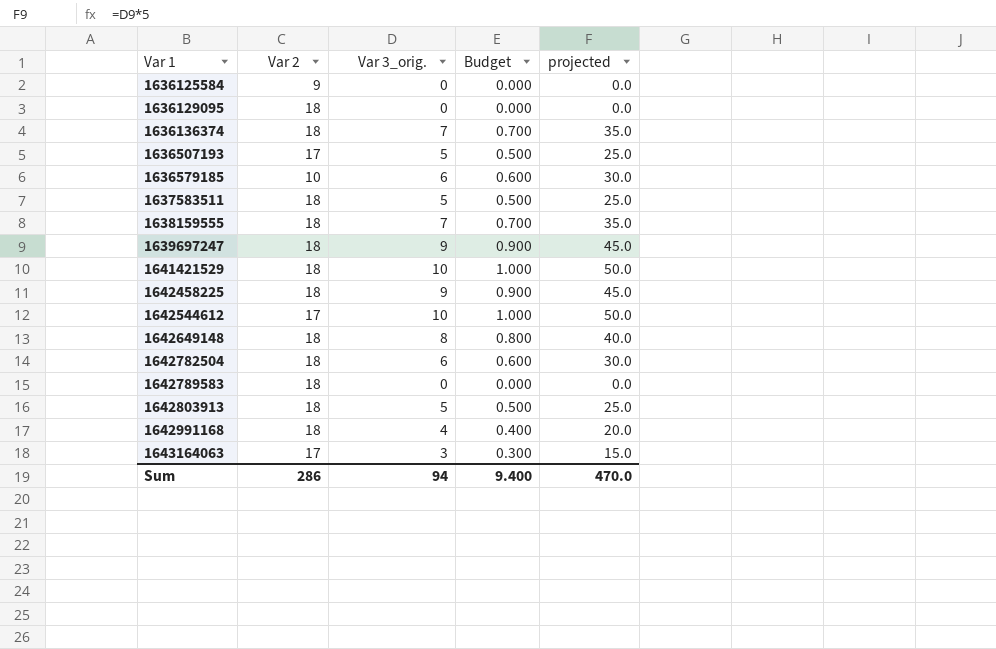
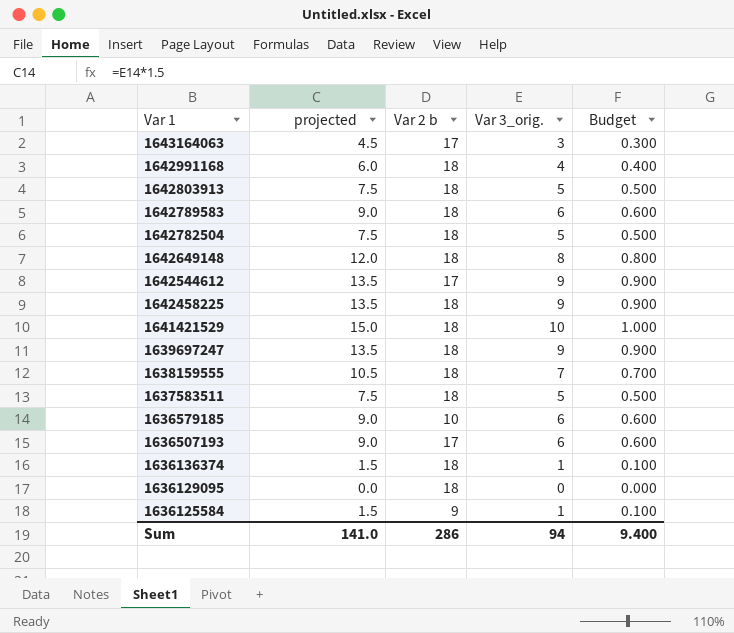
row order: Var 1 ascending -> Var 1 descending
column projected | formula: [Var 3_orig.] * 5 -> [Var 3_orig.] * 1.5
column projected | position: 5 -> 2
column name: Var 2 -> Var 2 b
1642789583 | Var 3_orig.: 0 -> 6
1642789583 | Budget: 0.000 -> 0.600
1642782504 | Var 3_orig.: 6 -> 5
1642782504 | Budget: 0.600 -> 0.500
1642544612 | Var 3_orig.: 10 -> 9
1642544612 | Budget: 1.000 -> 0.900
1636507193 | Var 3_orig.: 5 -> 6
1636507193 | Budget: 0.500 -> 0.600
1636136374 | Var 3_orig.: 7 -> 1
1636136374 | Budget: 0.700 -> 0.100
1636125584 | Var 3_orig.: 0 -> 1
1636125584 | Budget: 0.000 -> 0.100
Sum | projected: 470.0 -> 141.0

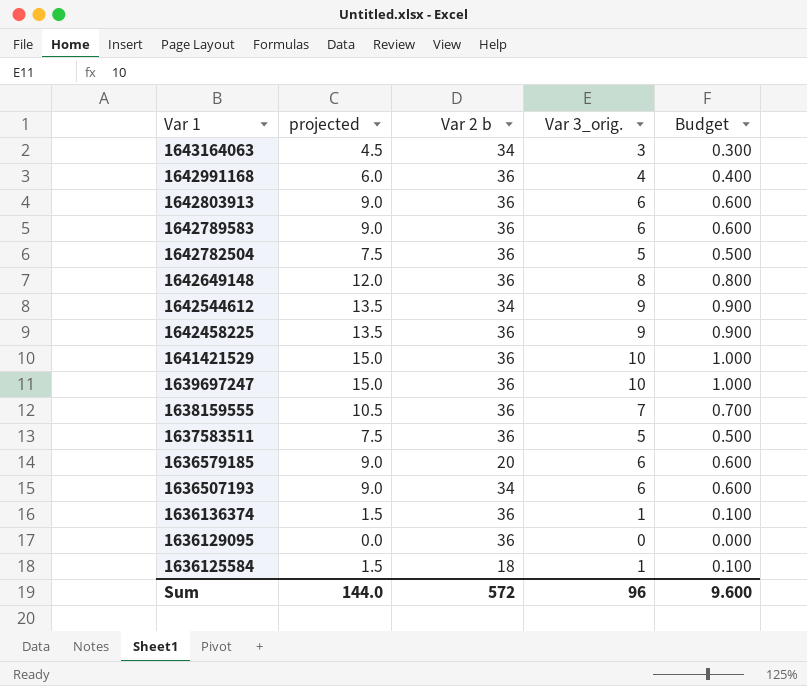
1643164063 | Var 2 b: 17 -> 34
1642991168 | Var 2 b: 18 -> 36
1642803913 | projected: 7.5 -> 9.0
1642803913 | Var 2 b: 18 -> 36
1642803913 | Var 3_orig.: 5 -> 6
1642803913 | Budget: 0.500 -> 0.600
1642789583 | Var 2 b: 18 -> 36
1642782504 | Var 2 b: 18 -> 36
1642649148 | Var 2 b: 18 -> 36
1642544612 | Var 2 b: 17 -> 34
1642458225 | Var 2 b: 18 -> 36
1641421529 | Var 2 b: 18 -> 36
1639697247 | projected: 13.5 -> 15.0
1639697247 | Var 2 b: 18 -> 36
1639697247 | Var 3_orig.: 9 -> 10
1639697247 | Budget: 0.900 -> 1.000
1638159555 | Var 2 b: 18 -> 36
1637583511 | Var 2 b: 18 -> 36
1636579185 | Var 2 b: 10 -> 20
1636507193 | Var 2 b: 17 -> 34
1636136374 | Var 2 b: 18 -> 36
1636129095 | Var 2 b: 18 -> 36
1636125584 | Var 2 b: 9 -> 18
Sum | projected: 141.0 -> 144.0
Sum | Var 2 b: 286 -> 572
Sum | Var 3_orig.: 94 -> 96
Sum | Budget: 9.400 -> 9.600

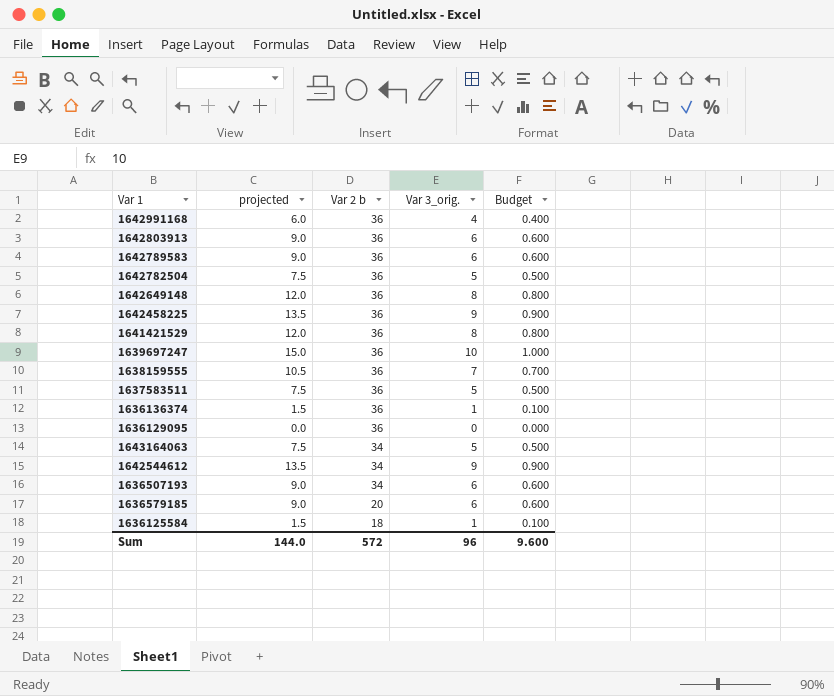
row order: Var 1 descending -> Var 2 b descending
1641421529 | projected: 15.0 -> 12.0
1641421529 | Var 3_orig.: 10 -> 8
1641421529 | Budget: 1.000 -> 0.800
1643164063 | projected: 4.5 -> 7.5
1643164063 | Var 3_orig.: 3 -> 5
1643164063 | Budget: 0.300 -> 0.500

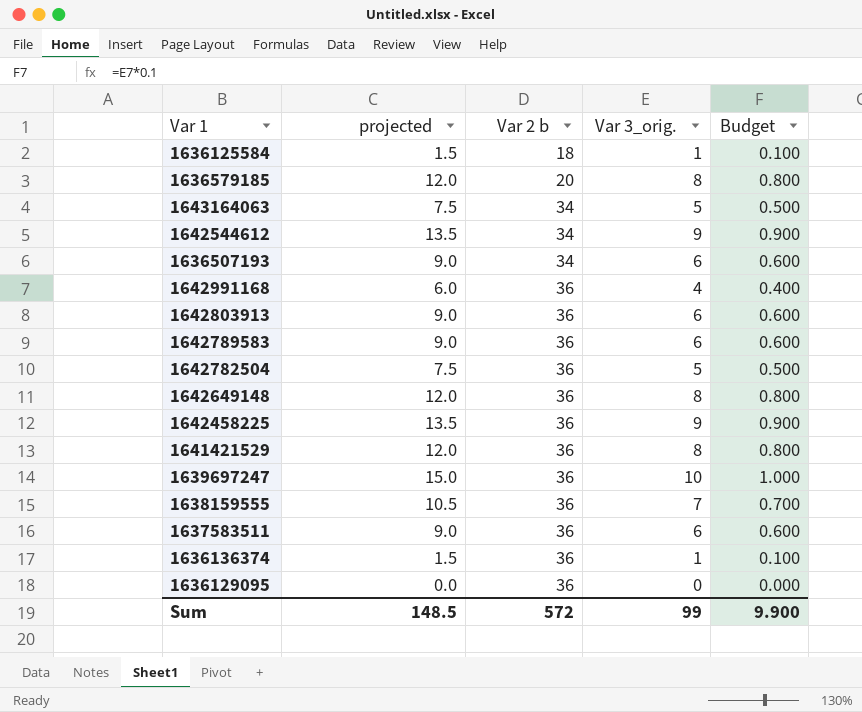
row order: Var 2 b descending -> Var 2 b ascending
1636579185 | projected: 9.0 -> 12.0
1636579185 | Var 3_orig.: 6 -> 8
1636579185 | Budget: 0.600 -> 0.800
1637583511 | projected: 7.5 -> 9.0
1637583511 | Var 3_orig.: 5 -> 6
1637583511 | Budget: 0.500 -> 0.600
Sum | projected: 144.0 -> 148.5
Sum | Var 3_orig.: 96 -> 99
Sum | Budget: 9.600 -> 9.900

